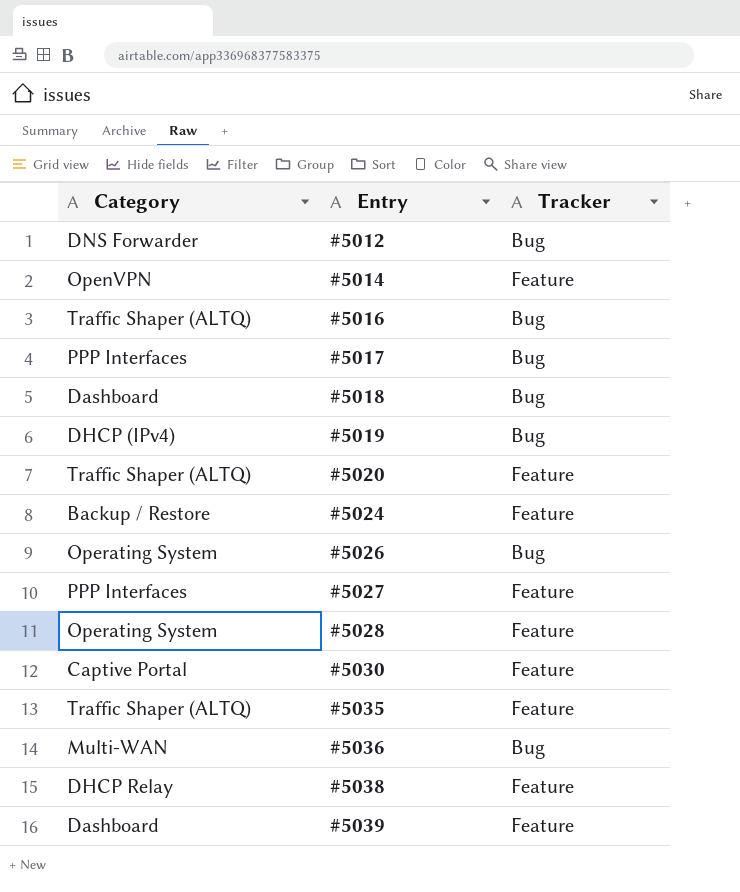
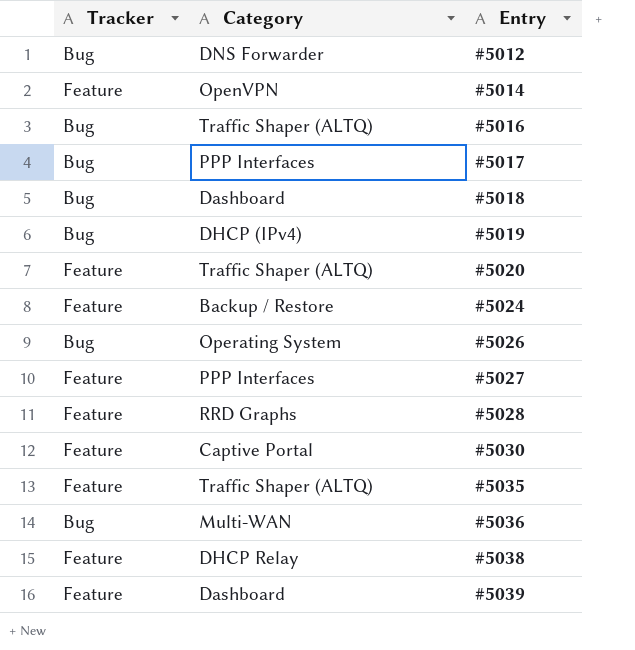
column Tracker | position: 3 -> 1
#5028 | Category: Operating System -> RRD Graphs

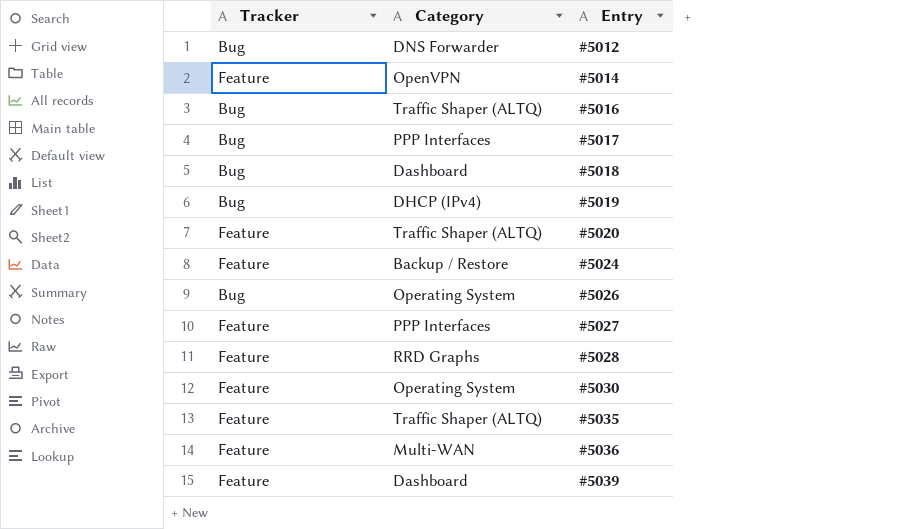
row #5038: Feature | DHCP Relay -> none
#5030 | Category: Captive Portal -> Operating System
#5036 | Tracker: Bug -> Feature

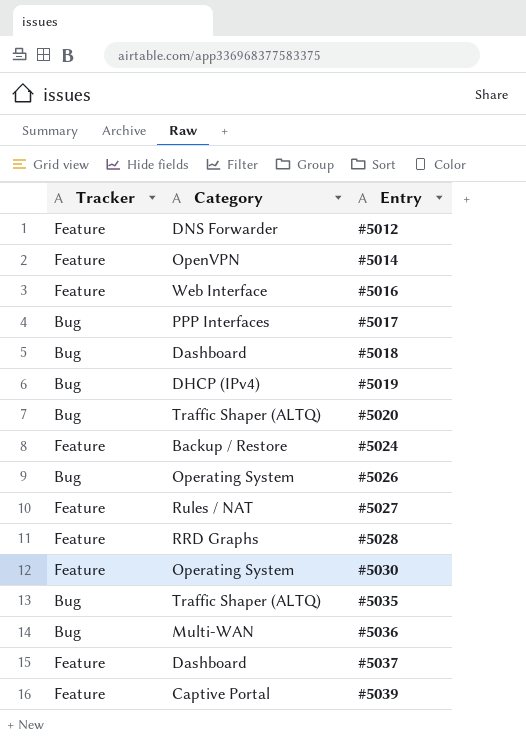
#5012 | Tracker: Bug -> Feature
#5016 | Tracker: Bug -> Feature
#5016 | Category: Traffic Shaper (ALTQ) -> Web Interface
#5020 | Tracker: Feature -> Bug
#5027 | Category: PPP Interfaces -> Rules / NAT
#5035 | Tracker: Feature -> Bug
#5036 | Tracker: Feature -> Bug
row #5037: none -> Feature | Dashboard
#5039 | Category: Dashboard -> Captive Portal

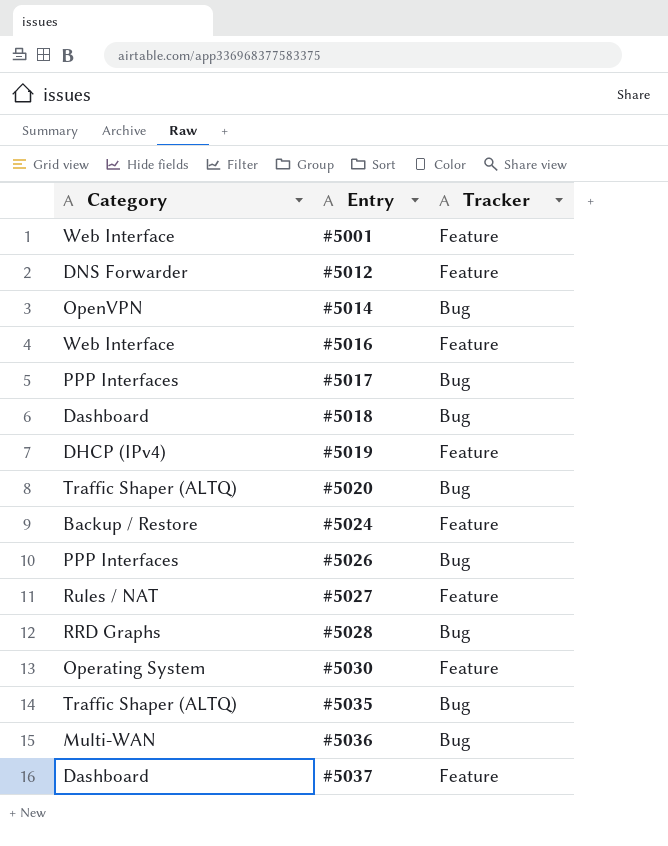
column Tracker | position: 1 -> 3
row #5039: Feature | Captive Portal -> none
row #5001: none -> Web Interface | Feature
#5014 | Tracker: Feature -> Bug
#5019 | Tracker: Bug -> Feature
#5026 | Category: Operating System -> PPP Interfaces
#5028 | Tracker: Feature -> Bug

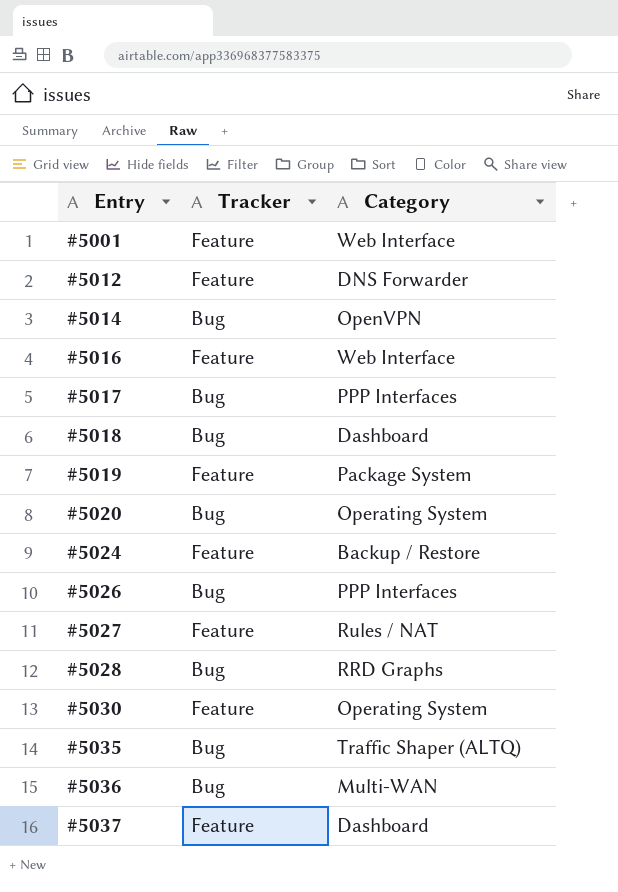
column Category | position: 1 -> 3
#5019 | Category: DHCP (IPv4) -> Package System
#5020 | Category: Traffic Shaper (ALTQ) -> Operating System

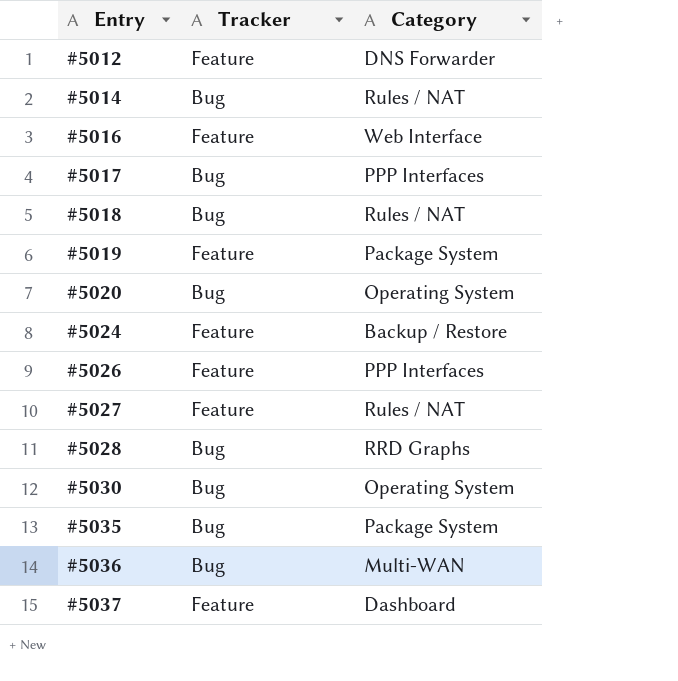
row #5001: Feature | Web Interface -> none
#5014 | Category: OpenVPN -> Rules / NAT
#5018 | Category: Dashboard -> Rules / NAT
#5026 | Tracker: Bug -> Feature
#5030 | Tracker: Feature -> Bug
#5035 | Category: Traffic Shaper (ALTQ) -> Package System

